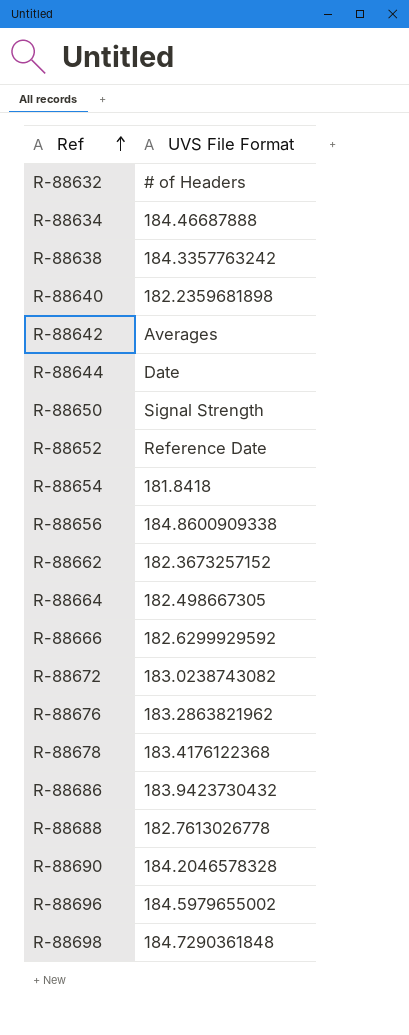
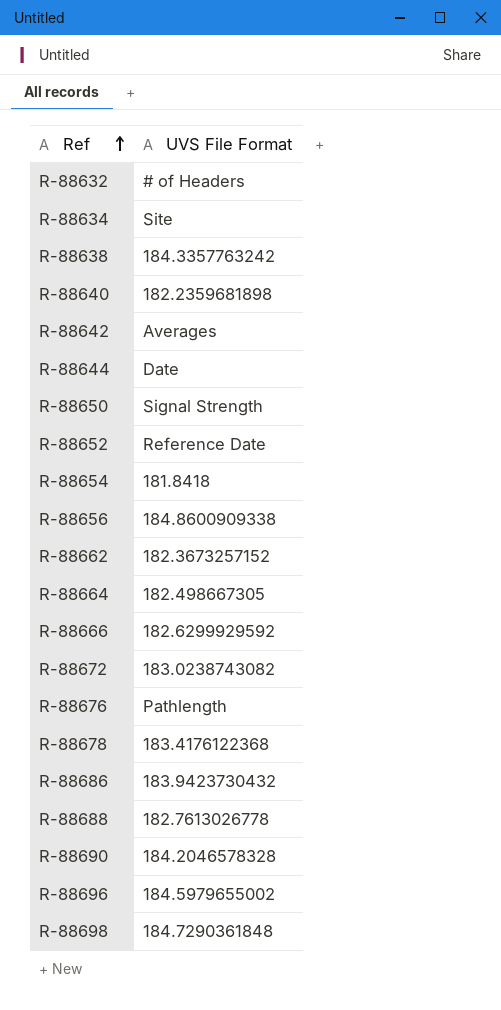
R-88634 | UVS File Format: 184.46687888 -> Site
R-88676 | UVS File Format: 183.2863821962 -> Pathlength

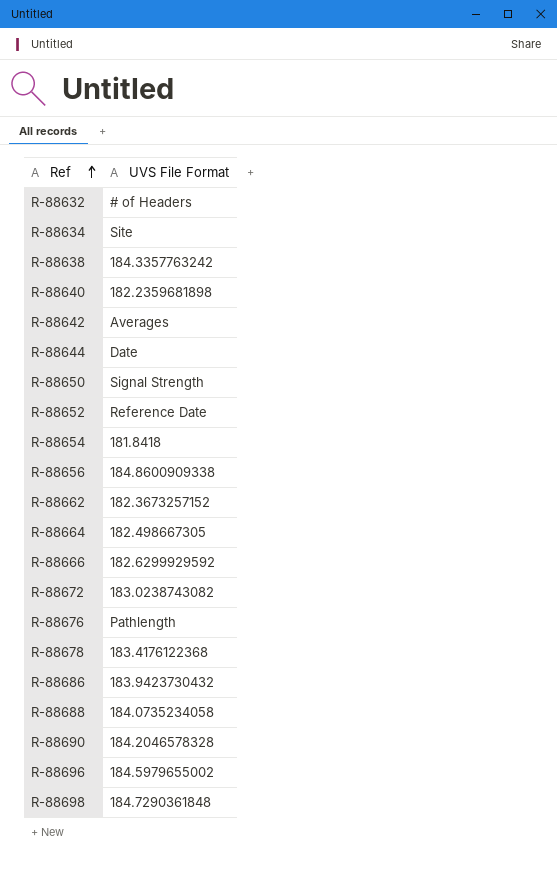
R-88688 | UVS File Format: 182.7613026778 -> 184.0735234058

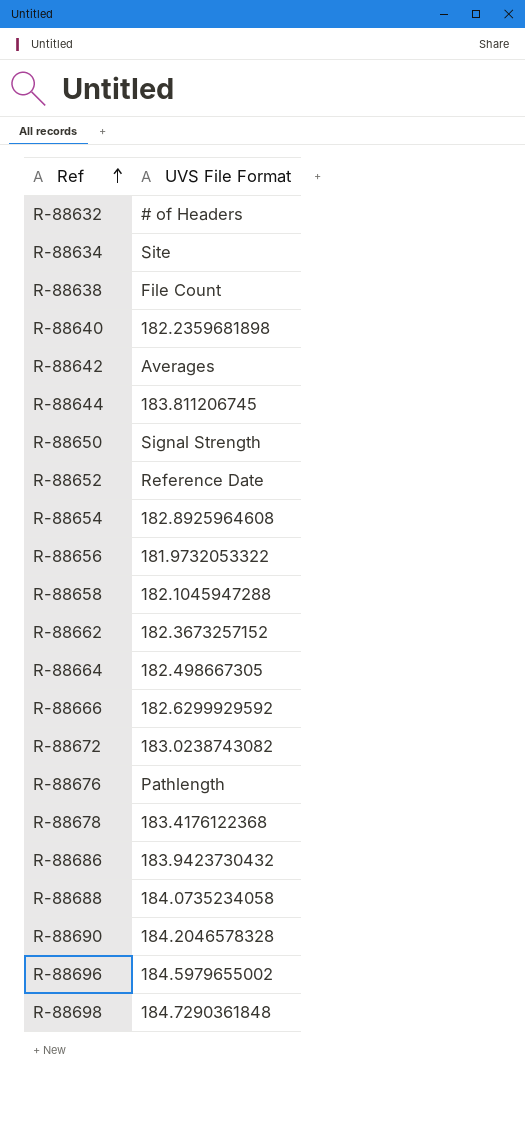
R-88638 | UVS File Format: 184.3357763242 -> File Count
R-88644 | UVS File Format: Date -> 183.811206745
R-88654 | UVS File Format: 181.8418 -> 182.8925964608
R-88656 | UVS File Format: 184.8600909338 -> 181.9732053322
row R-88658: none -> 182.1045947288

